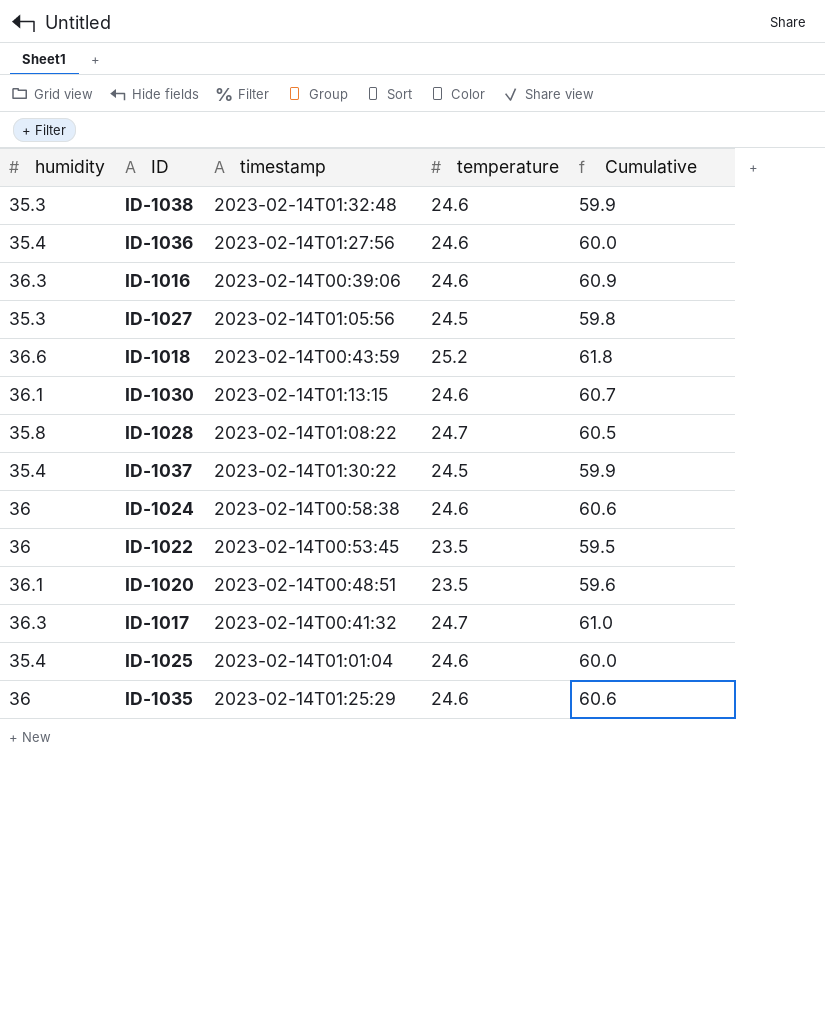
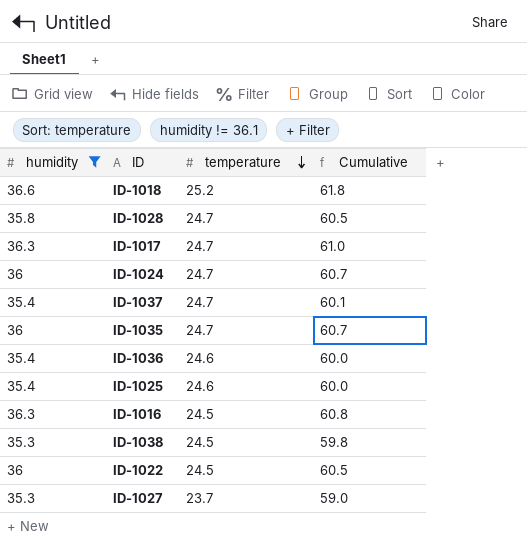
filter: none -> humidity != 36.1
row order: none -> temperature descending
column timestamp | position: 3 -> none
ID-1024 | temperature: 24.6 -> 24.7
ID-1024 | Cumulative: 60.6 -> 60.7
ID-1037 | temperature: 24.5 -> 24.7
ID-1037 | Cumulative: 59.9 -> 60.1
ID-1035 | temperature: 24.6 -> 24.7
ID-1035 | Cumulative: 60.6 -> 60.7
ID-1016 | temperature: 24.6 -> 24.5
ID-1016 | Cumulative: 60.9 -> 60.8
ID-1038 | temperature: 24.6 -> 24.5
ID-1038 | Cumulative: 59.9 -> 59.8
ID-1022 | temperature: 23.5 -> 24.5
ID-1022 | Cumulative: 59.5 -> 60.5
ID-1027 | temperature: 24.5 -> 23.7
ID-1027 | Cumulative: 59.8 -> 59.0

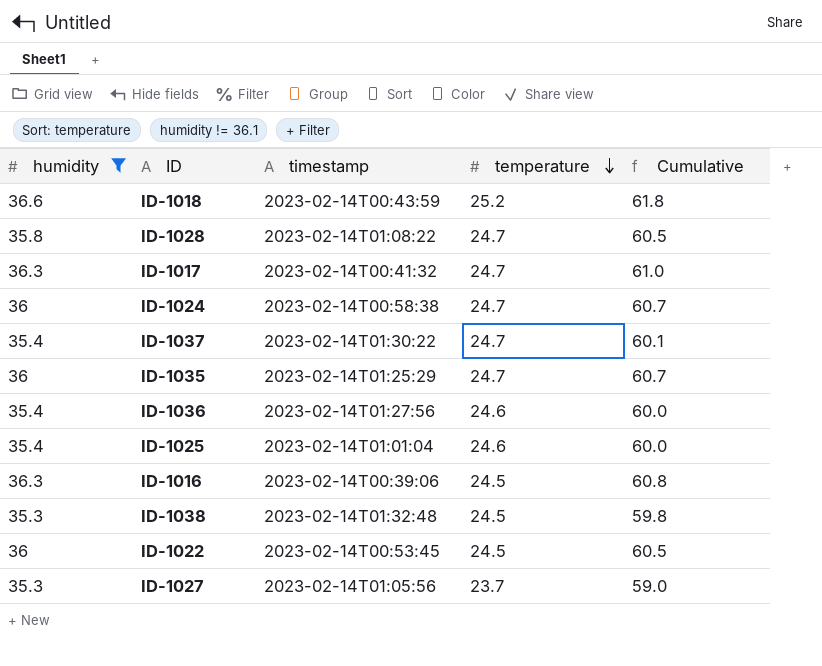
column timestamp | position: none -> 3

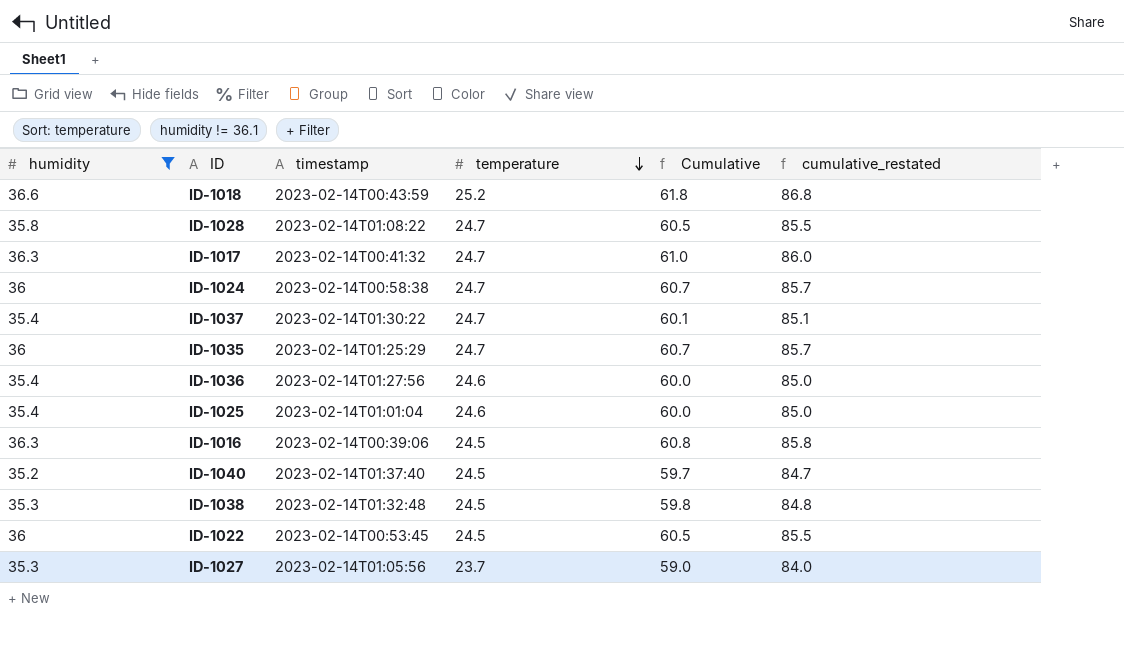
column cumulative_restated | formula: none -> [Cumulative] + 25
row ID-1040: none -> 35.2 | 2023-02-14T01:37:40 | 24.5 | 59.7 | 84.7

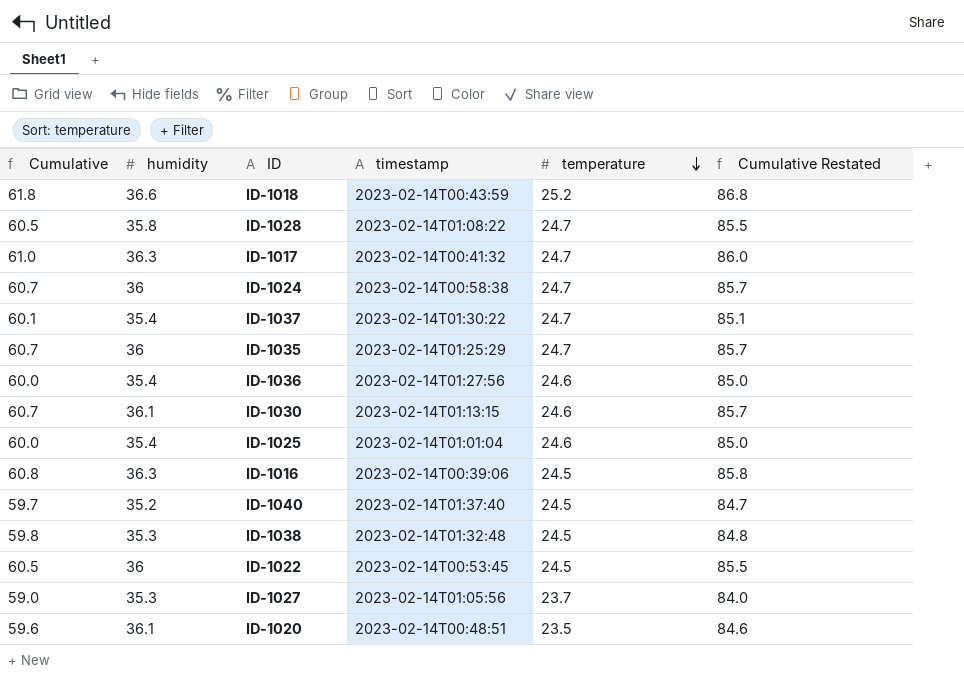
filter: humidity != 36.1 -> none
column Cumulative | position: 5 -> 1
column name: cumulative_restated -> Cumulative Restated

